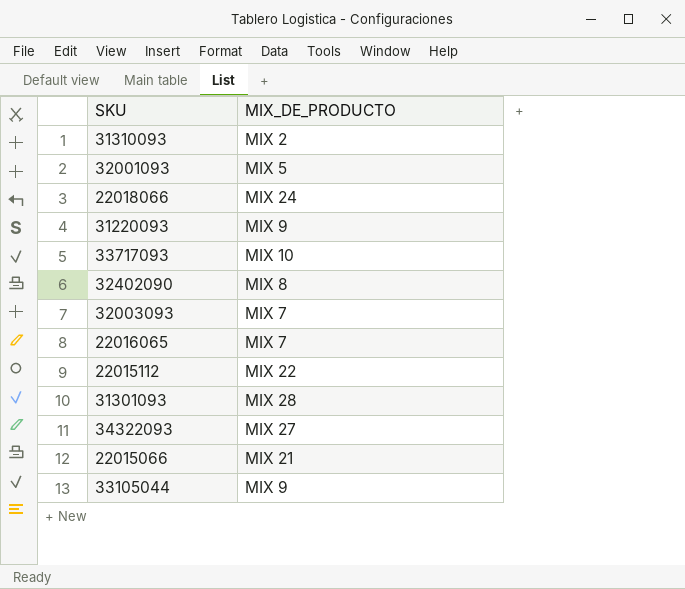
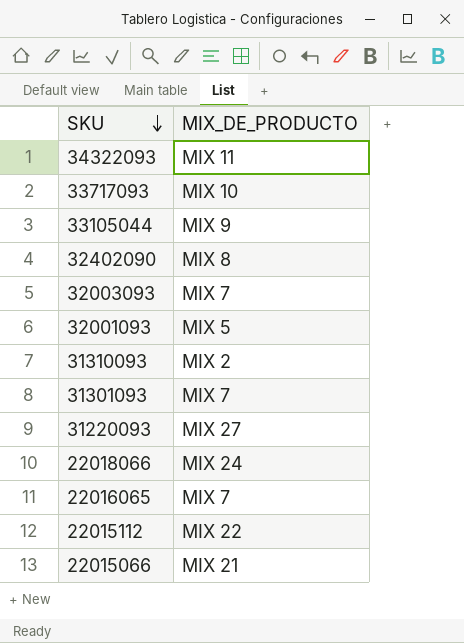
row order: none -> SKU descending
34322093 | MIX_DE_PRODUCTO: MIX 27 -> MIX 11
31301093 | MIX_DE_PRODUCTO: MIX 28 -> MIX 7
31220093 | MIX_DE_PRODUCTO: MIX 9 -> MIX 27

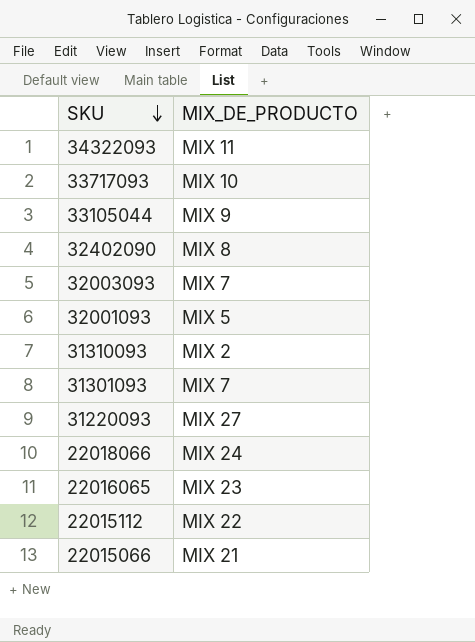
22016065 | MIX_DE_PRODUCTO: MIX 7 -> MIX 23

